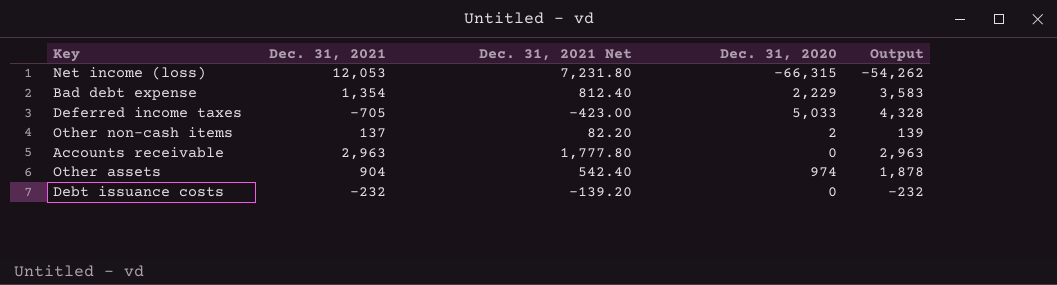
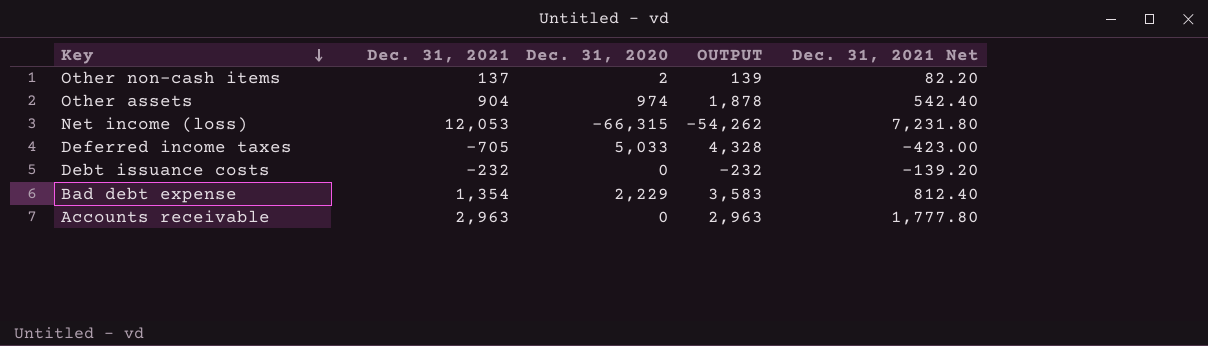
row order: none -> Key descending
column name: Output -> OUTPUT
column Dec. 31, 2021 Net | position: 3 -> 5

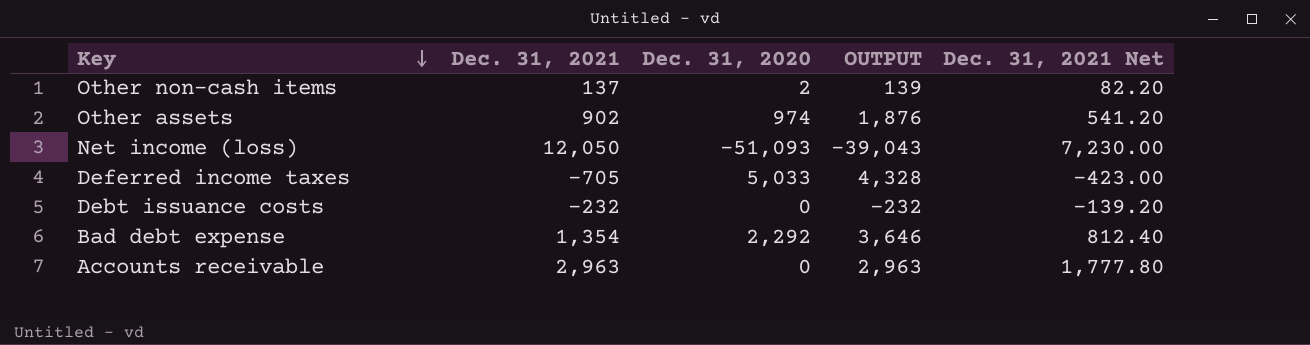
Other assets | Dec. 31, 2021: 904 -> 902
Other assets | OUTPUT: 1,878 -> 1,876
Other assets | Dec. 31, 2021 Net: 542.40 -> 541.20
Net income (loss) | Dec. 31, 2021: 12,053 -> 12,050
Net income (loss) | Dec. 31, 2020: -66,315 -> -51,093
Net income (loss) | OUTPUT: -54,262 -> -39,043
Net income (loss) | Dec. 31, 2021 Net: 7,231.80 -> 7,230.00
Bad debt expense | Dec. 31, 2020: 2,229 -> 2,292
Bad debt expense | OUTPUT: 3,583 -> 3,646

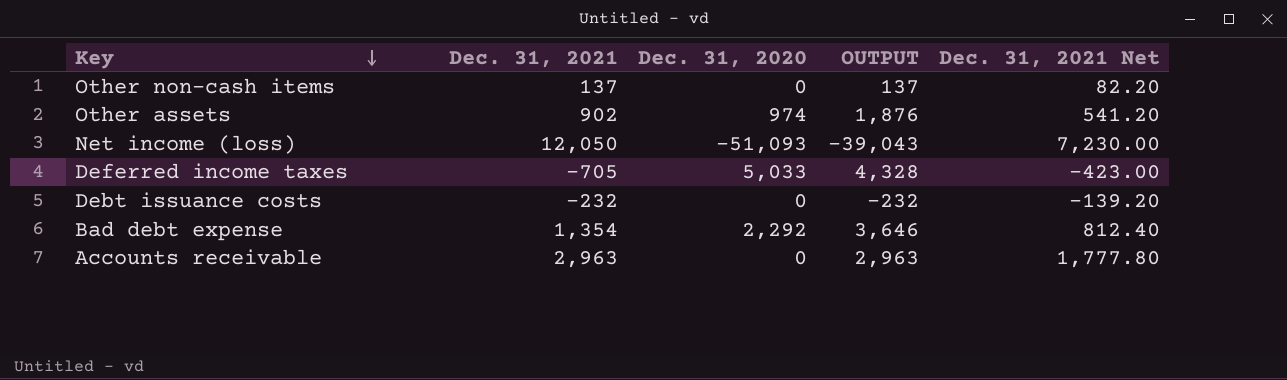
Other non-cash items | Dec. 31, 2020: 2 -> 0
Other non-cash items | OUTPUT: 139 -> 137

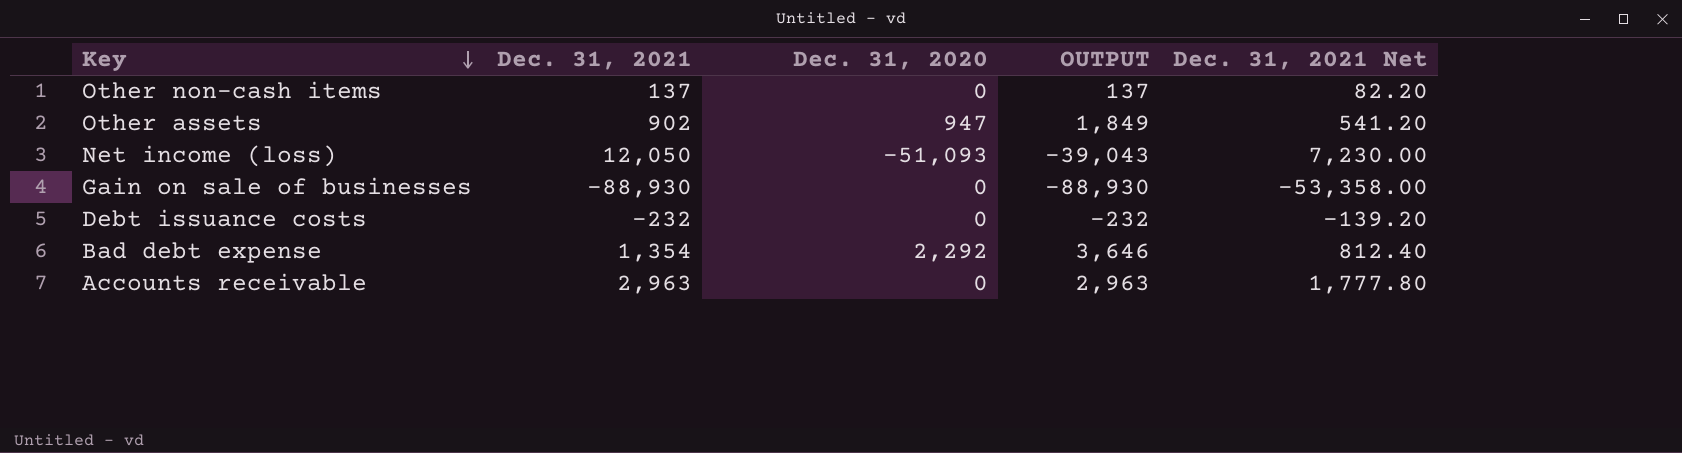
row Deferred income taxes: -705 | 5,033 | 4,328 | -423.00 -> none
Other assets | Dec. 31, 2020: 974 -> 947
Other assets | OUTPUT: 1,876 -> 1,849
row Gain on sale of businesses: none -> -88,930 | 0 | -88,930 | -53,358.00

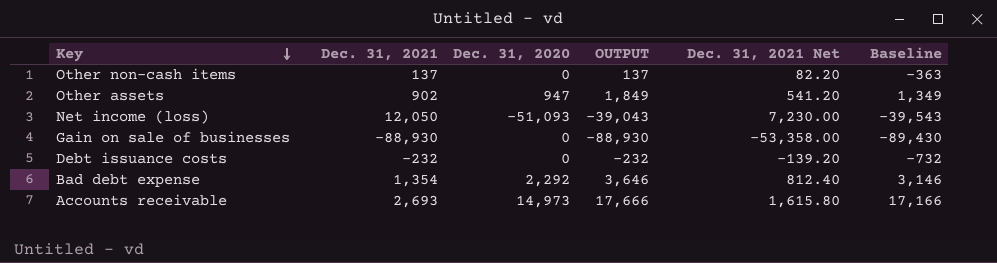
column Baseline | formula: none -> [OUTPUT] - 500
Accounts receivable | Dec. 31, 2021: 2,963 -> 2,693
Accounts receivable | Dec. 31, 2020: 0 -> 14,973
Accounts receivable | OUTPUT: 2,963 -> 17,666
Accounts receivable | Dec. 31, 2021 Net: 1,777.80 -> 1,615.80

